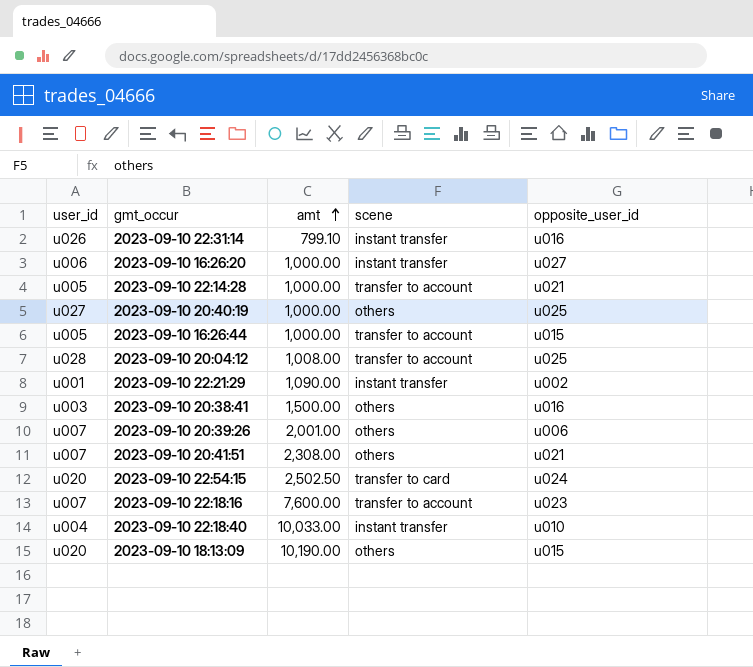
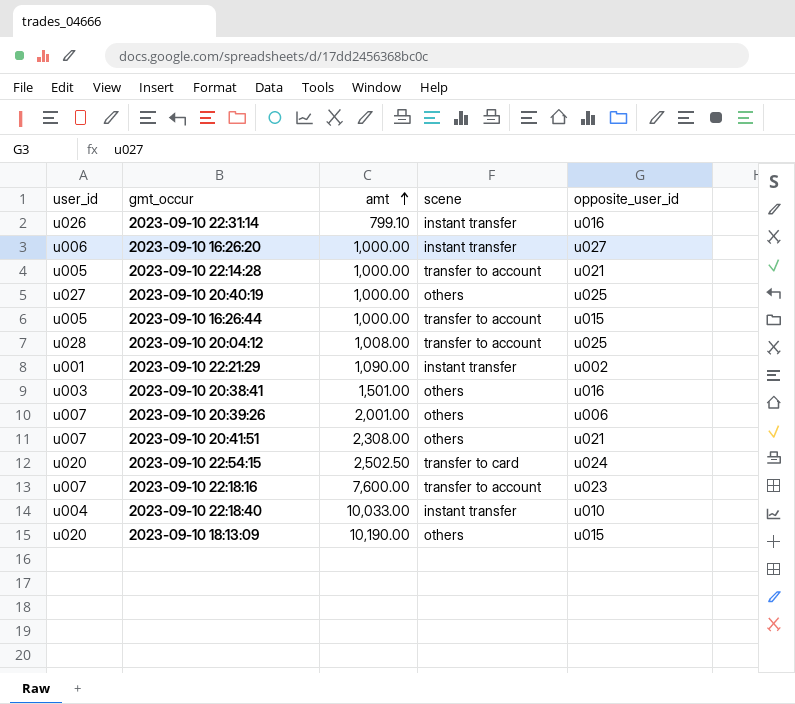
2023-09-10 20:38:41 | amt: 1,500.00 -> 1,501.00

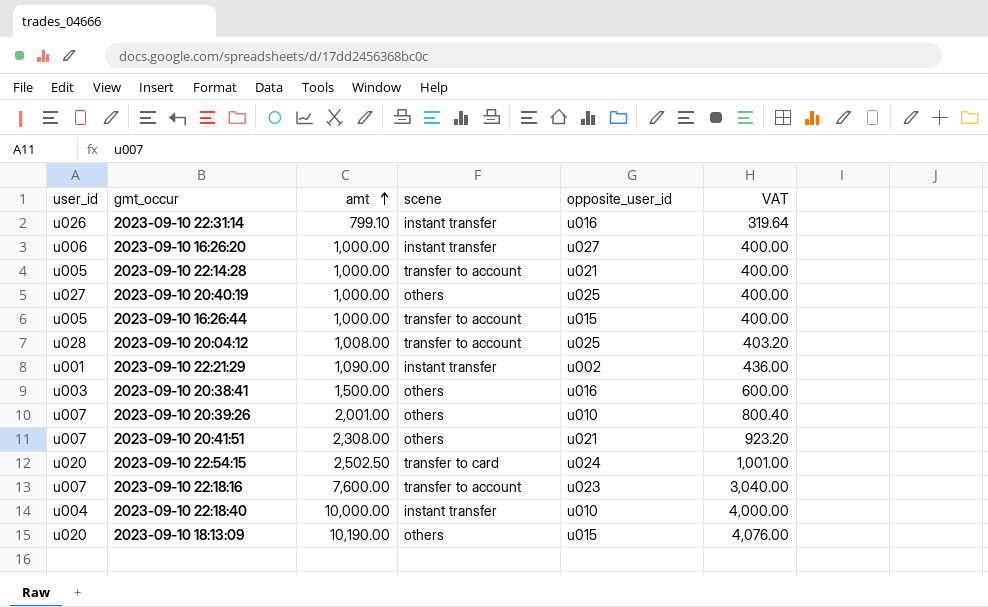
column VAT | formula: none -> [amt] * 0.4
2023-09-10 20:38:41 | amt: 1,501.00 -> 1,500.00
2023-09-10 20:39:26 | opposite_user_id: u006 -> u010
2023-09-10 22:18:40 | amt: 10,033.00 -> 10,000.00

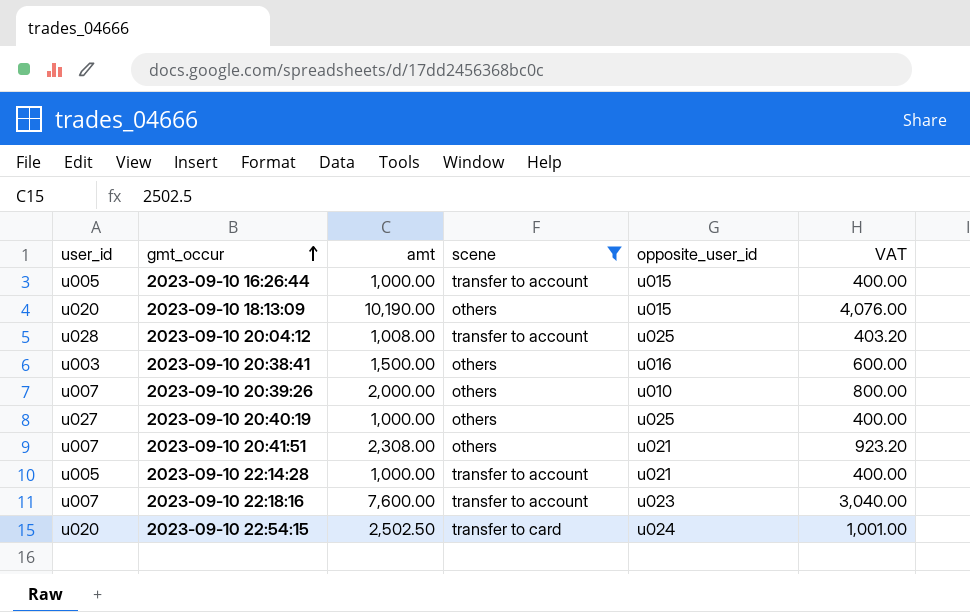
filter: none -> scene != instant transfer
row order: amt ascending -> gmt_occur ascending
2023-09-10 20:39:26 | amt: 2,001.00 -> 2,000.00
2023-09-10 20:39:26 | VAT: 800.40 -> 800.00

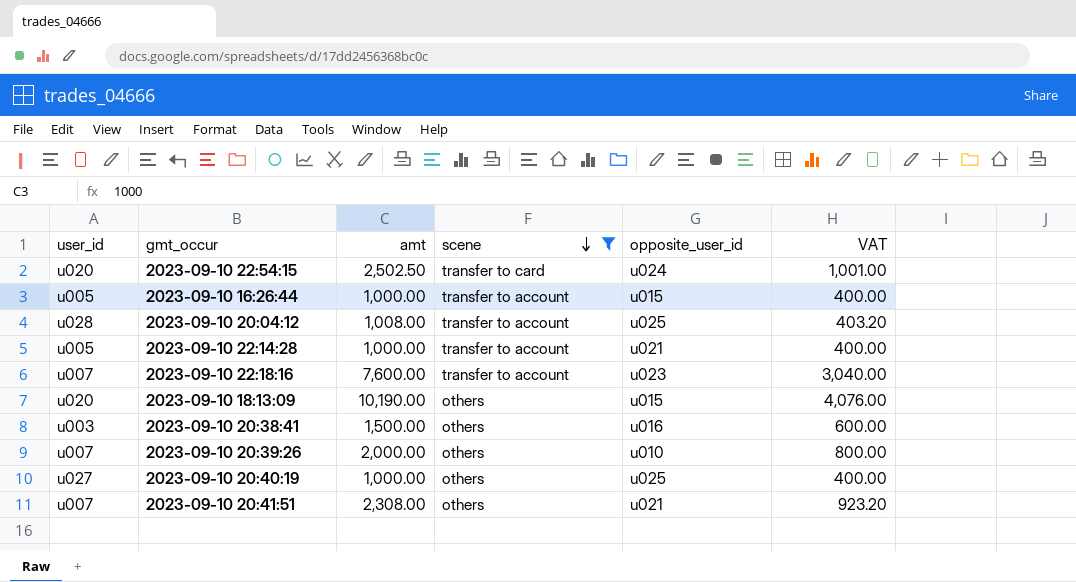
row order: gmt_occur ascending -> scene descending

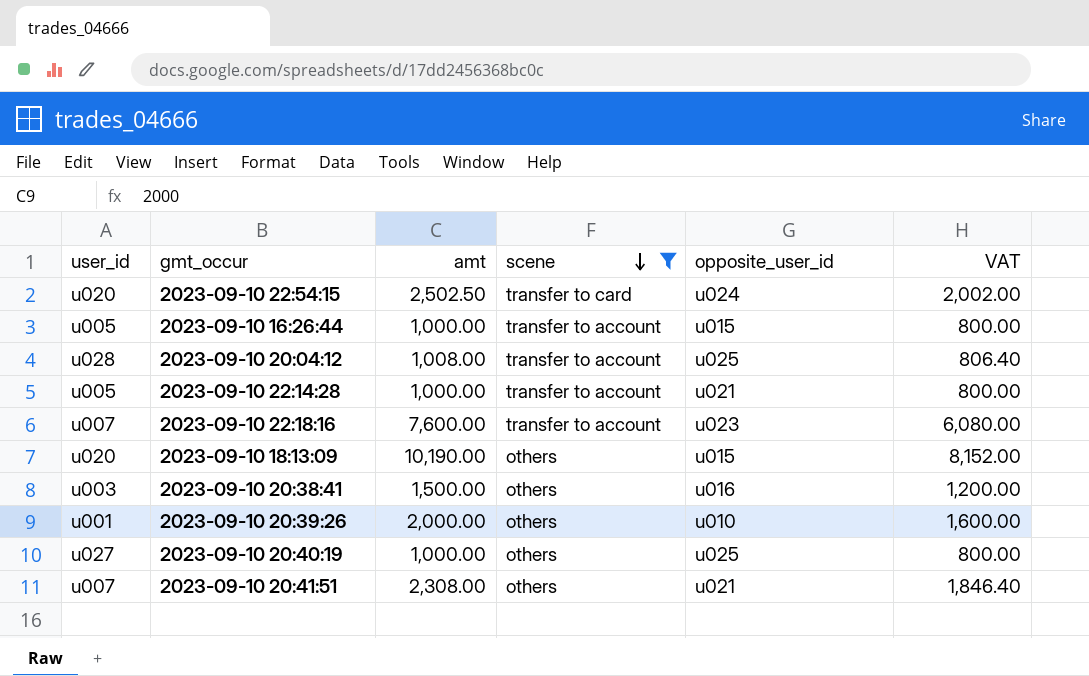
column VAT | formula: [amt] * 0.4 -> [amt] * 0.8
2023-09-10 20:39:26 | user_id: u007 -> u001

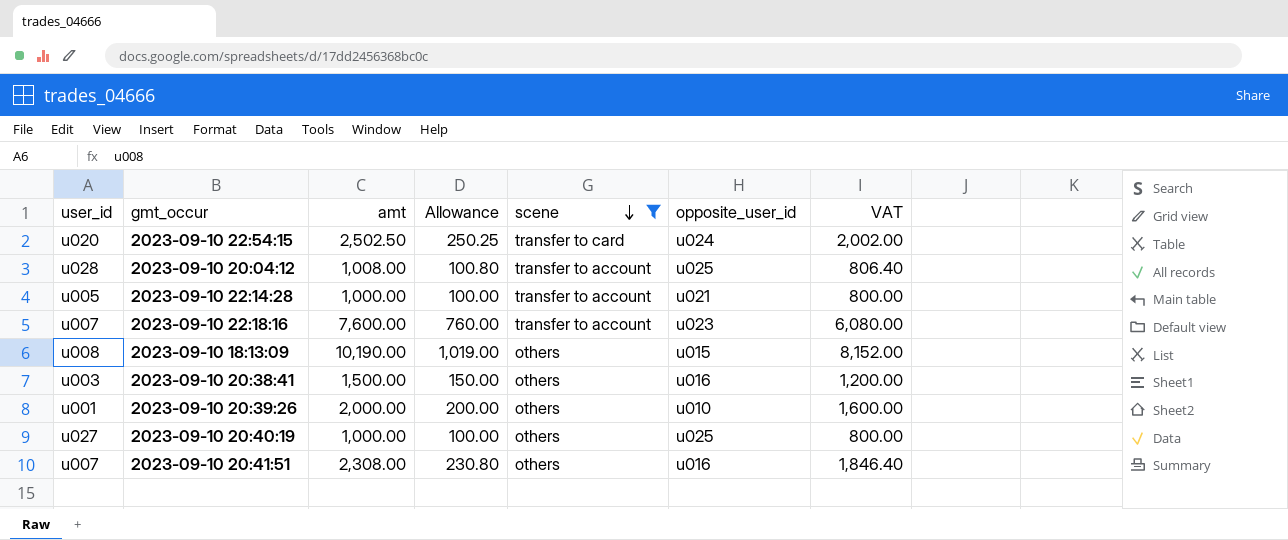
column Allowance | formula: none -> [amt] * 0.1
row 2023-09-10 16:26:44: u005 | 1,000.00 | transfer to account | u015 | 800.00 -> none
2023-09-10 18:13:09 | user_id: u020 -> u008
2023-09-10 20:41:51 | opposite_user_id: u021 -> u016

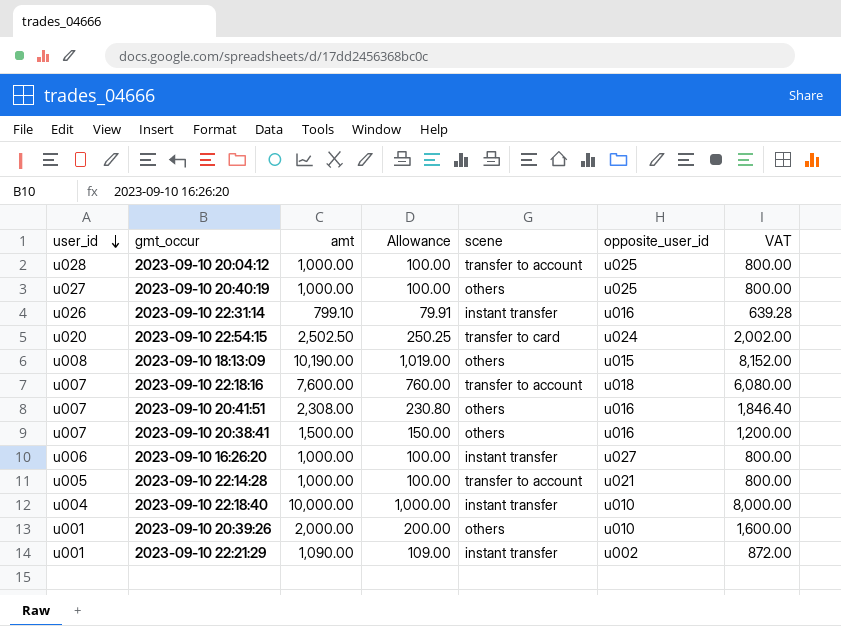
filter: scene != instant transfer -> none
row order: scene descending -> user_id descending
2023-09-10 20:04:12 | amt: 1,008.00 -> 1,000.00
2023-09-10 20:04:12 | Allowance: 100.80 -> 100.00
2023-09-10 20:04:12 | VAT: 806.40 -> 800.00
2023-09-10 22:18:16 | opposite_user_id: u023 -> u018
2023-09-10 20:38:41 | user_id: u003 -> u007

